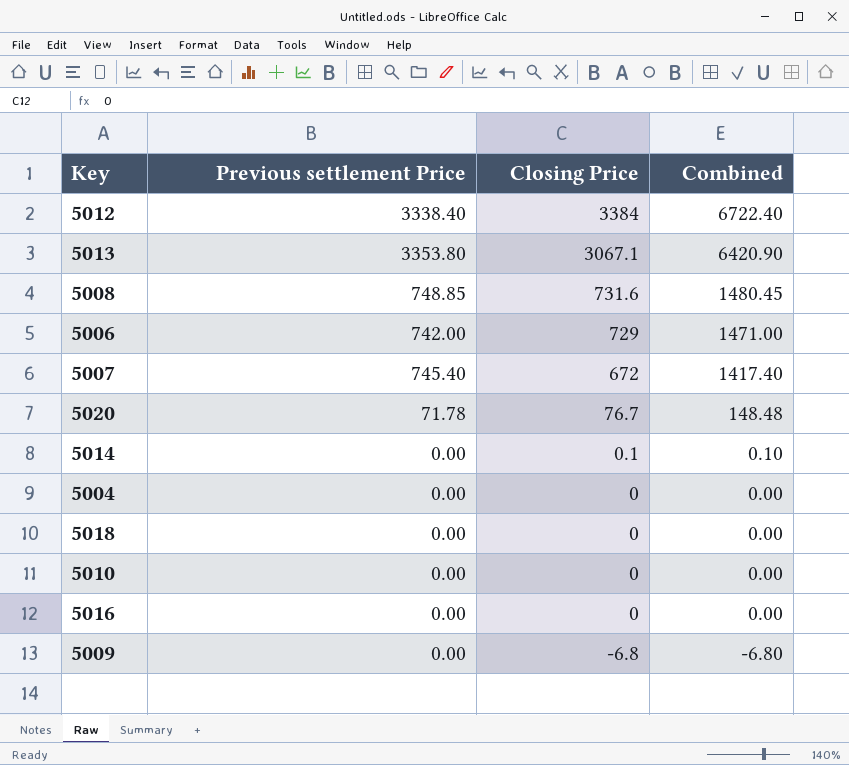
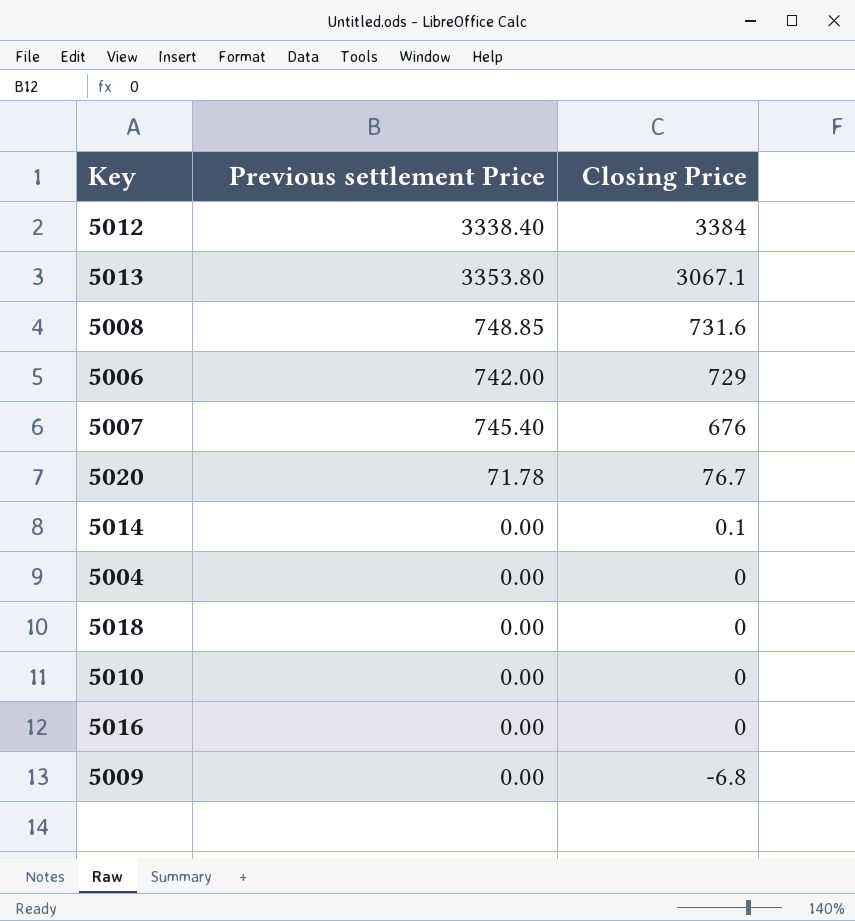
column Combined | formula: [Previous settlement Price] + [Closing Price] -> none
5007 | Closing Price: 672 -> 676

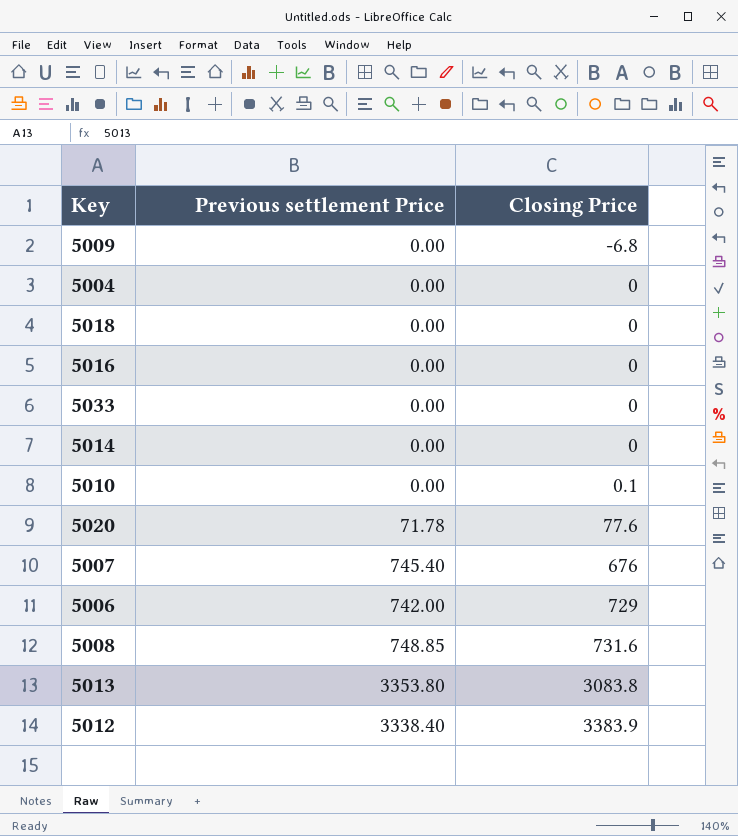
row order: Closing Price descending -> Closing Price ascending
row 5033: none -> 0.00 | 0
5014 | Closing Price: 0.1 -> 0
5010 | Closing Price: 0 -> 0.1
5020 | Closing Price: 76.7 -> 77.6
5013 | Closing Price: 3067.1 -> 3083.8
5012 | Closing Price: 3384 -> 3383.9

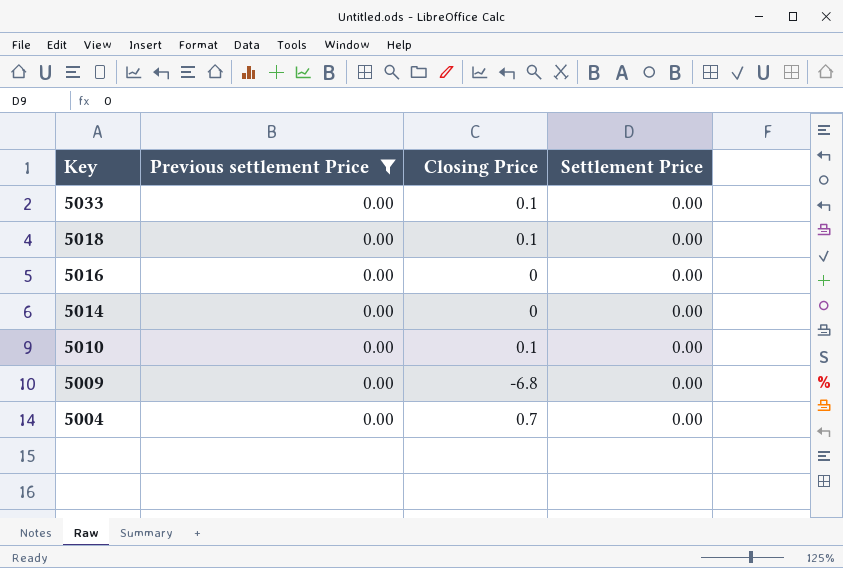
filter: none -> Previous settlement Price = 0.00
row order: Closing Price ascending -> Key descending
column Settlement Price | position: none -> 4
5033 | Closing Price: 0 -> 0.1
5018 | Closing Price: 0 -> 0.1
5004 | Closing Price: 0 -> 0.7

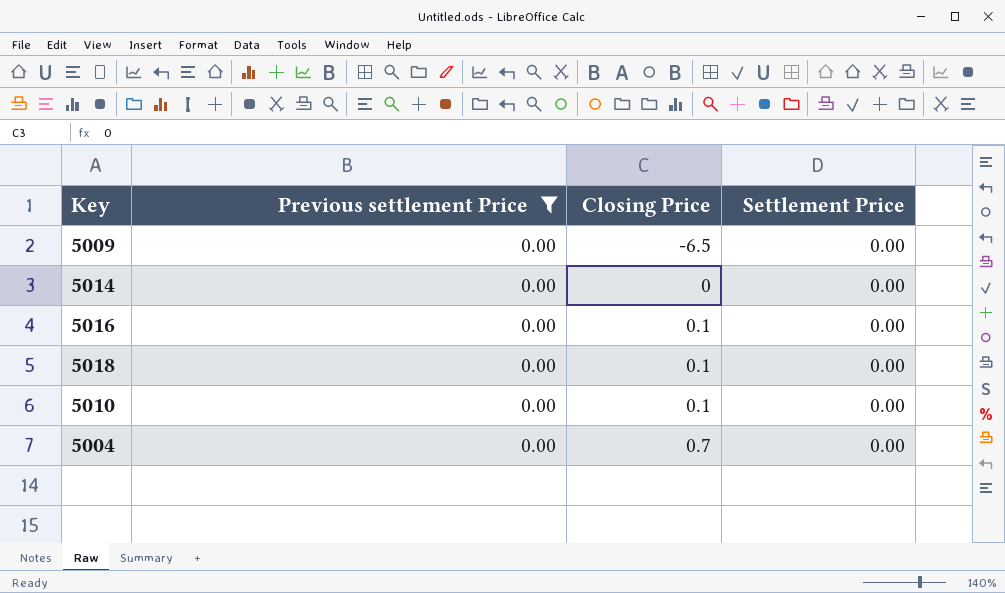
row order: Key descending -> Closing Price ascending
row 5033: 0.00 | 0.1 | 0.00 -> none
5009 | Closing Price: -6.8 -> -6.5
5016 | Closing Price: 0 -> 0.1

